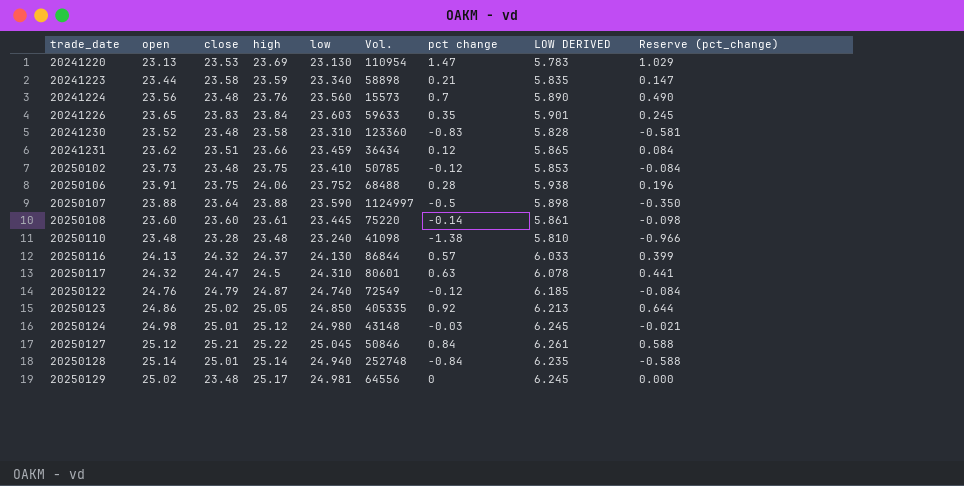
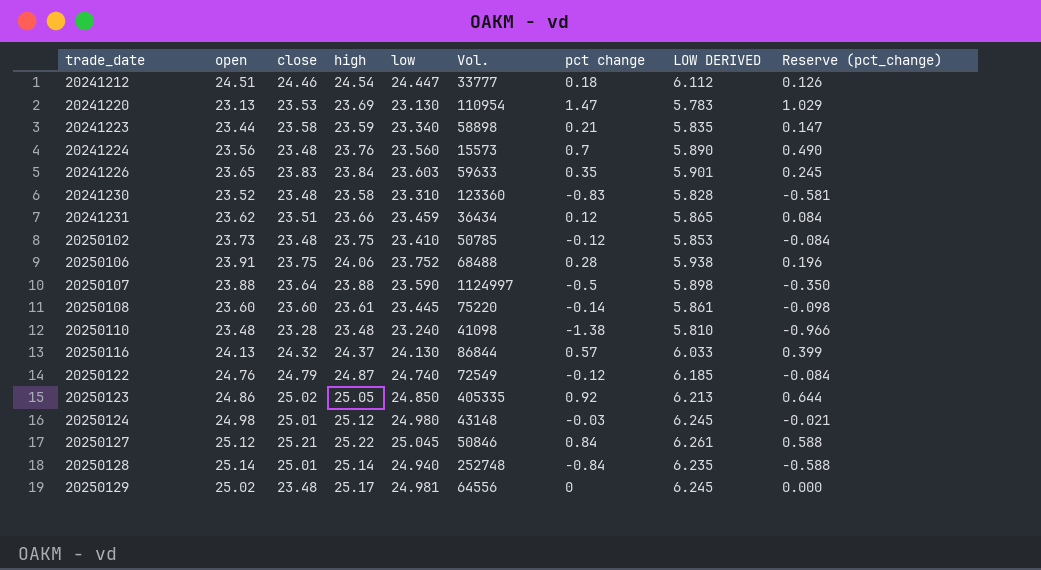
row 20250117: 24.32 | 24.47 | 24.5 | 24.310 | 80601 | 0.63 | 6.078 | 0.441 -> none
row 20241212: none -> 24.51 | 24.46 | 24.54 | 24.447 | 33777 | 0.18 | 6.112 | 0.126

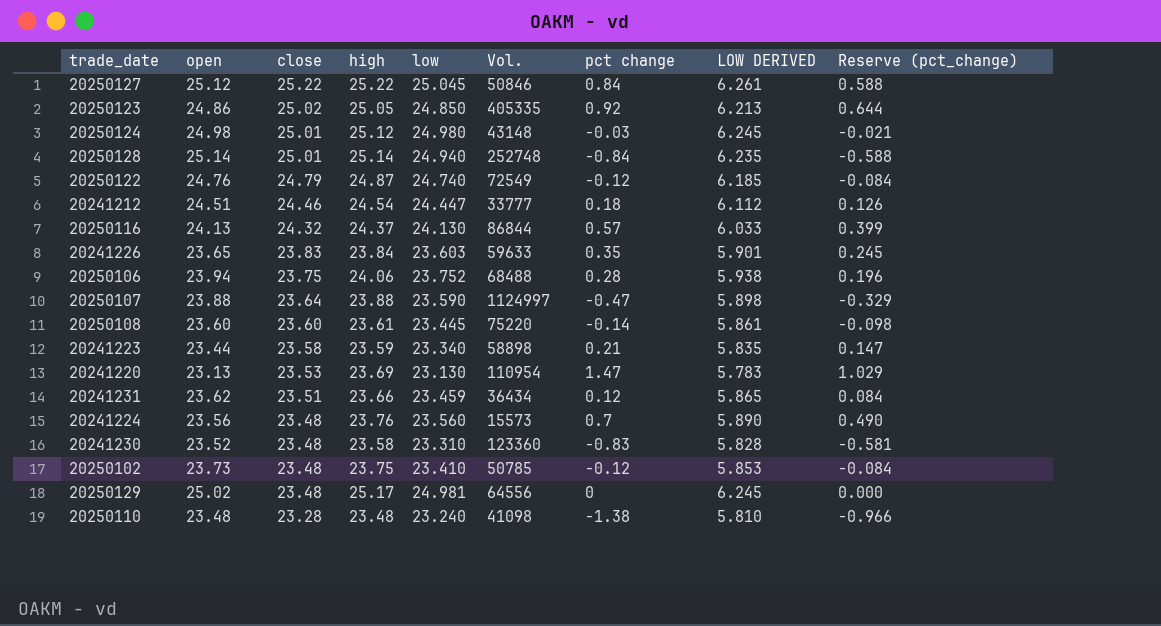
row order: trade_date ascending -> close descending
20250127 | close: 25.21 -> 25.22
20250106 | open: 23.91 -> 23.94
20250107 | pct change: -0.5 -> -0.47
20250107 | Reserve (pct_change): -0.350 -> -0.329

